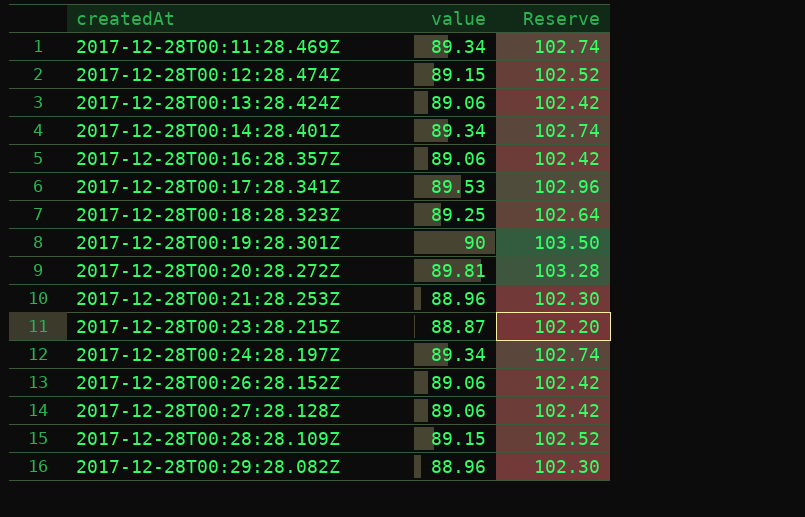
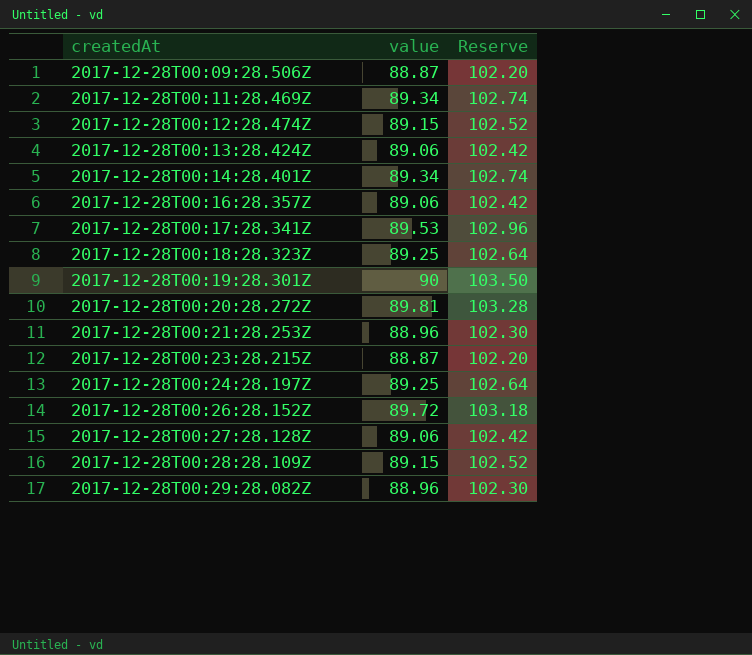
row 2017-12-28T00:09:28.506Z: none -> 88.87 | 102.20
2017-12-28T00:24:28.197Z | value: 89.34 -> 89.25
2017-12-28T00:24:28.197Z | Reserve: 102.74 -> 102.64
2017-12-28T00:26:28.152Z | value: 89.06 -> 89.72
2017-12-28T00:26:28.152Z | Reserve: 102.42 -> 103.18

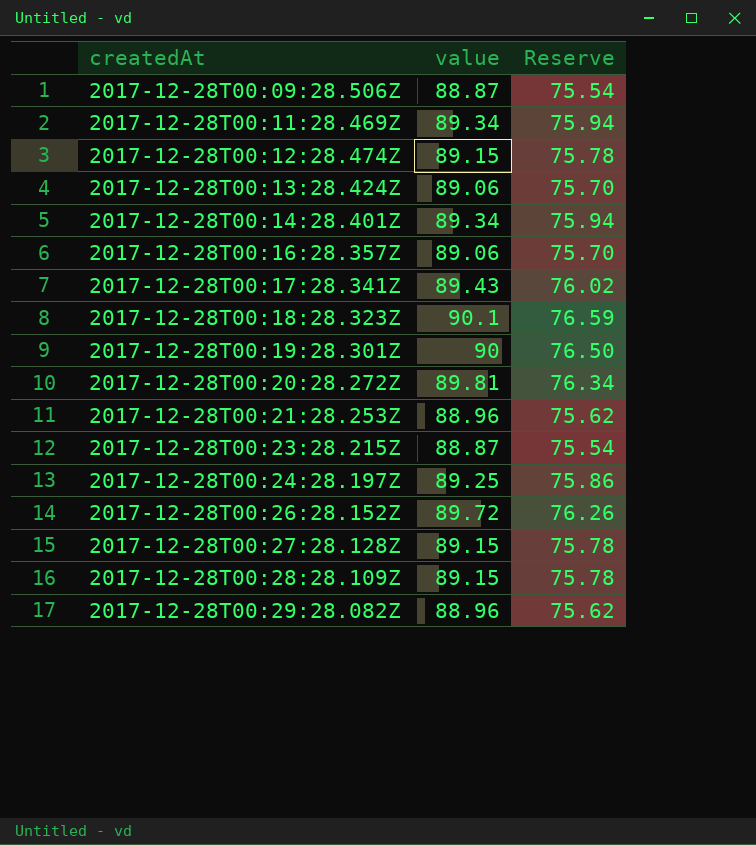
column Reserve | formula: [value] * 1.15 -> [value] * 0.85
2017-12-28T00:17:28.341Z | value: 89.53 -> 89.43
2017-12-28T00:18:28.323Z | value: 89.25 -> 90.1
2017-12-28T00:27:28.128Z | value: 89.06 -> 89.15

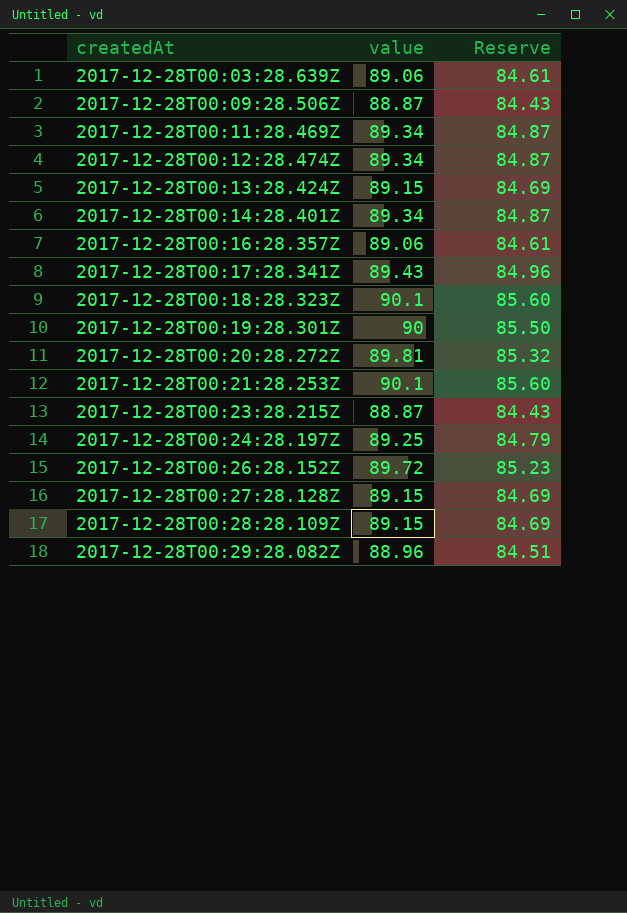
column Reserve | formula: [value] * 0.85 -> [value] * 0.95
row 2017-12-28T00:03:28.639Z: none -> 89.06 | 84.61
2017-12-28T00:12:28.474Z | value: 89.15 -> 89.34
2017-12-28T00:13:28.424Z | value: 89.06 -> 89.15
2017-12-28T00:21:28.253Z | value: 88.96 -> 90.1

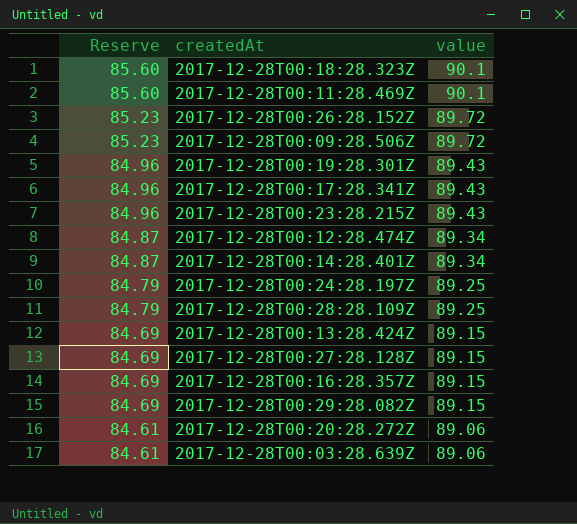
row order: createdAt ascending -> Reserve descending
column Reserve | position: 3 -> 1
row 2017-12-28T00:21:28.253Z: 90.1 | 85.60 -> none
2017-12-28T00:11:28.469Z | Reserve: 84.87 -> 85.60
2017-12-28T00:11:28.469Z | value: 89.34 -> 90.1
2017-12-28T00:09:28.506Z | Reserve: 84.43 -> 85.23
2017-12-28T00:09:28.506Z | value: 88.87 -> 89.72
2017-12-28T00:19:28.301Z | Reserve: 85.50 -> 84.96
2017-12-28T00:19:28.301Z | value: 90 -> 89.43
2017-12-28T00:23:28.215Z | Reserve: 84.43 -> 84.96
2017-12-28T00:23:28.215Z | value: 88.87 -> 89.43
2017-12-28T00:28:28.109Z | Reserve: 84.69 -> 84.79
2017-12-28T00:28:28.109Z | value: 89.15 -> 89.25
2017-12-28T00:16:28.357Z | Reserve: 84.61 -> 84.69
2017-12-28T00:16:28.357Z | value: 89.06 -> 89.15
2017-12-28T00:29:28.082Z | Reserve: 84.51 -> 84.69
2017-12-28T00:29:28.082Z | value: 88.96 -> 89.15
2017-12-28T00:20:28.272Z | Reserve: 85.32 -> 84.61
2017-12-28T00:20:28.272Z | value: 89.81 -> 89.06

